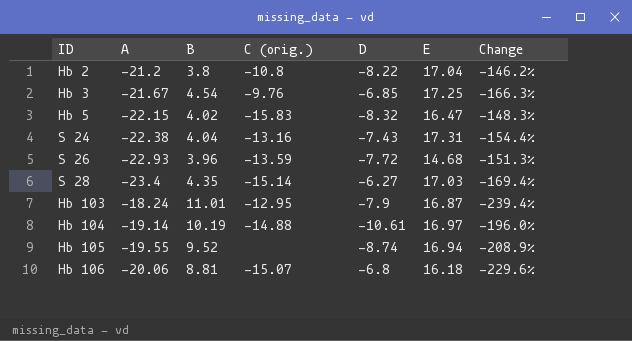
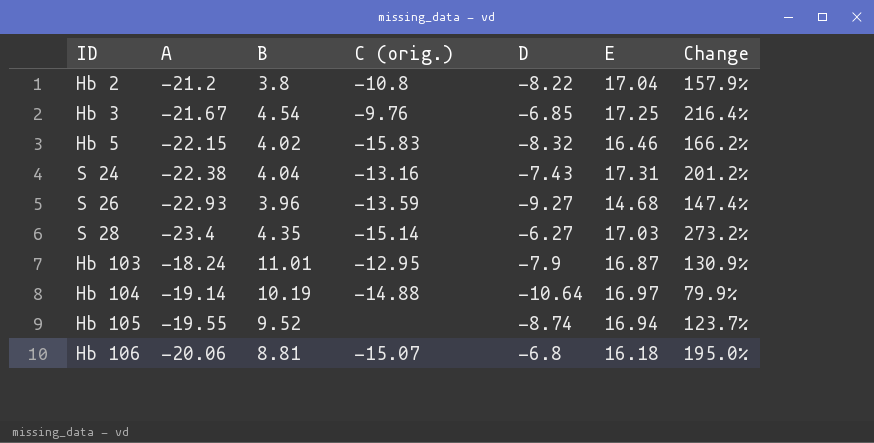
column Change | formula: ([B] - [D]) / [D] -> ([A] - [D]) / [D]
Hb 5 | E: 16.47 -> 16.46
S 26 | D: -7.72 -> -9.27
Hb 104 | D: -10.61 -> -10.64

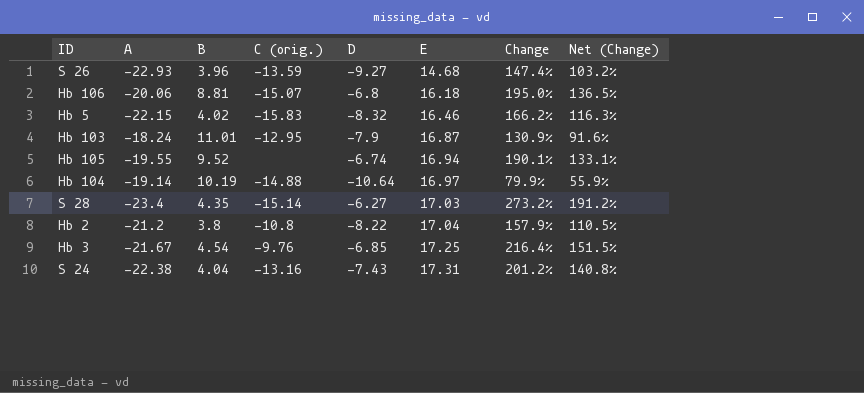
row order: none -> E ascending
column Net (Change) | formula: none -> [Change] * 0.7
Hb 105 | D: -8.74 -> -6.74
Hb 105 | Change: 123.7% -> 190.1%

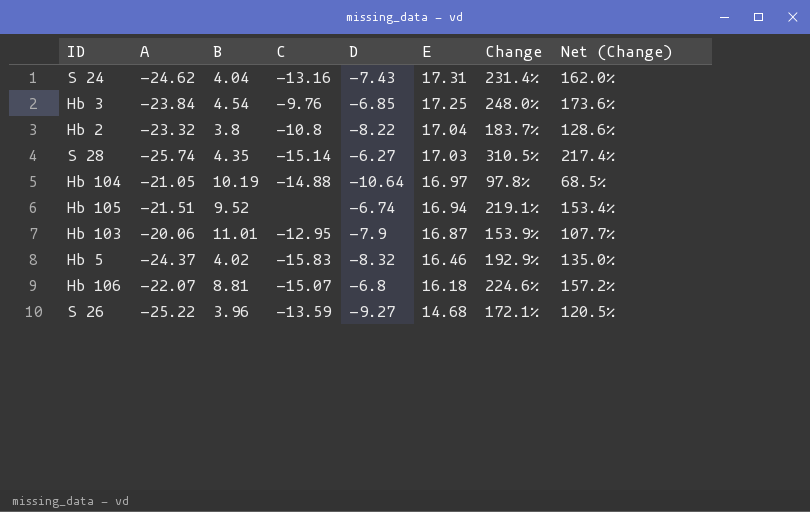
row order: E ascending -> E descending
column name: C (orig.) -> C
S 24 | A: -22.38 -> -24.62
S 24 | Change: 201.2% -> 231.4%
S 24 | Net (Change): 140.8% -> 162.0%
Hb 3 | A: -21.67 -> -23.84
Hb 3 | Change: 216.4% -> 248.0%
Hb 3 | Net (Change): 151.5% -> 173.6%
Hb 2 | A: -21.2 -> -23.32
Hb 2 | Change: 157.9% -> 183.7%
Hb 2 | Net (Change): 110.5% -> 128.6%
S 28 | A: -23.4 -> -25.74
S 28 | Change: 273.2% -> 310.5%
S 28 | Net (Change): 191.2% -> 217.4%
Hb 104 | A: -19.14 -> -21.05
Hb 104 | Change: 79.9% -> 97.8%
Hb 104 | Net (Change): 55.9% -> 68.5%
Hb 105 | A: -19.55 -> -21.51
Hb 105 | Change: 190.1% -> 219.1%
Hb 105 | Net (Change): 133.1% -> 153.4%
Hb 103 | A: -18.24 -> -20.06
Hb 103 | Change: 130.9% -> 153.9%
Hb 103 | Net (Change): 91.6% -> 107.7%
Hb 5 | A: -22.15 -> -24.37
Hb 5 | Change: 166.2% -> 192.9%
Hb 5 | Net (Change): 116.3% -> 135.0%
Hb 106 | A: -20.06 -> -22.07
Hb 106 | Change: 195.0% -> 224.6%
Hb 106 | Net (Change): 136.5% -> 157.2%
S 26 | A: -22.93 -> -25.22
S 26 | Change: 147.4% -> 172.1%
S 26 | Net (Change): 103.2% -> 120.5%

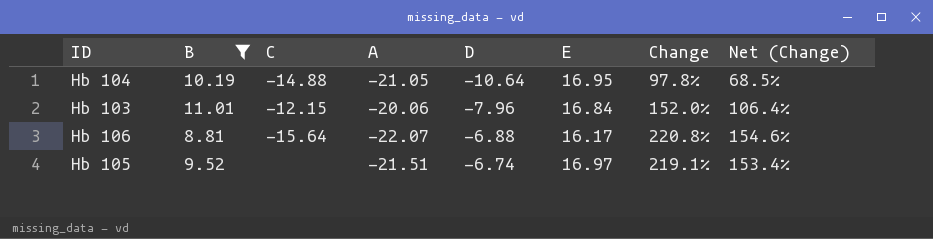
filter: none -> B >= 8.81
row order: E descending -> D ascending
column A | position: 2 -> 4
Hb 104 | E: 16.97 -> 16.95
Hb 103 | C: -12.95 -> -12.15
Hb 103 | D: -7.9 -> -7.96
Hb 103 | E: 16.87 -> 16.84
Hb 103 | Change: 153.9% -> 152.0%
Hb 103 | Net (Change): 107.7% -> 106.4%
Hb 106 | C: -15.07 -> -15.64
Hb 106 | D: -6.8 -> -6.88
Hb 106 | E: 16.18 -> 16.17
Hb 106 | Change: 224.6% -> 220.8%
Hb 106 | Net (Change): 157.2% -> 154.6%
Hb 105 | E: 16.94 -> 16.97

